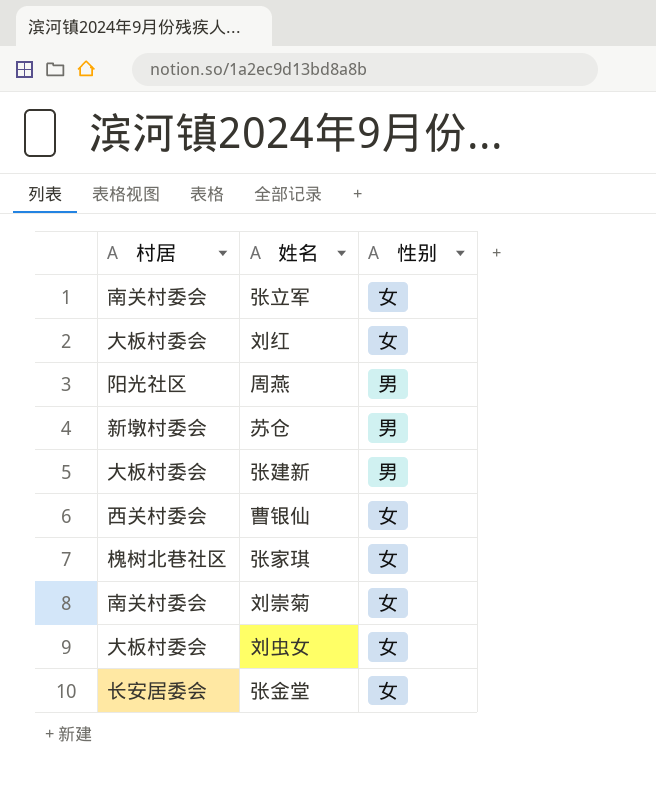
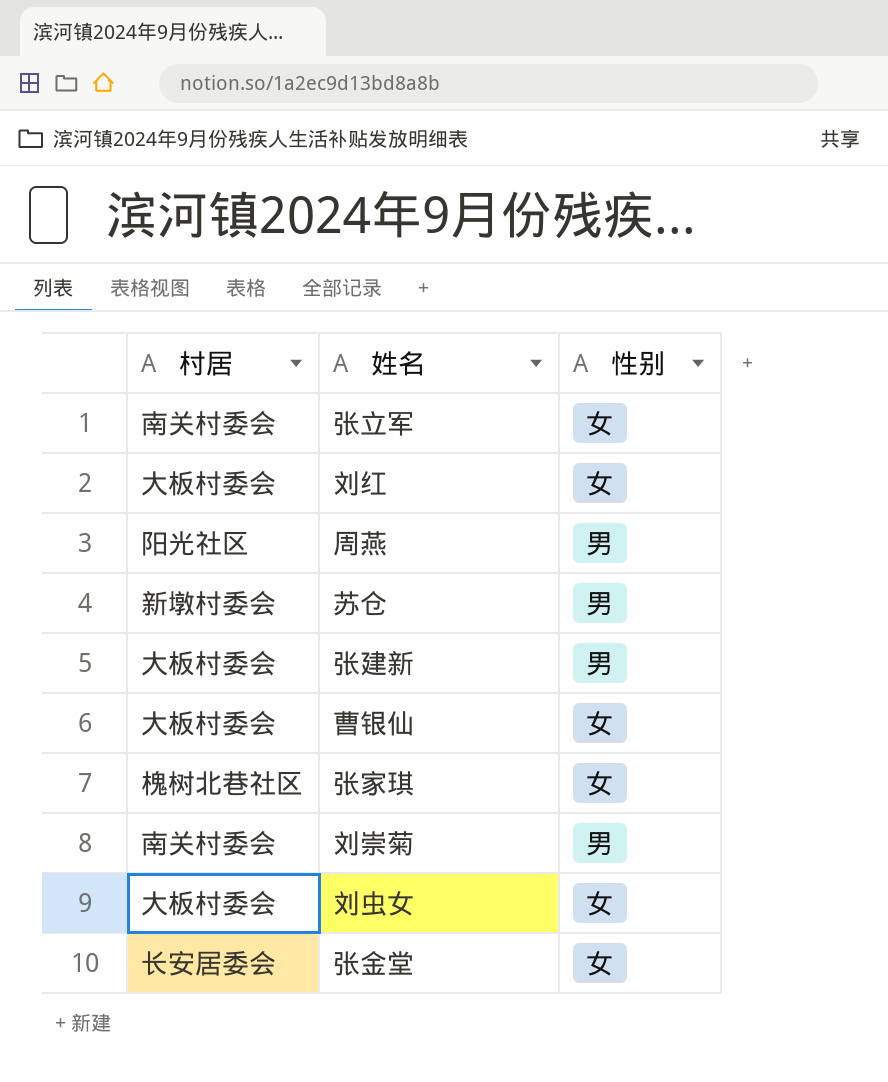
曹银仙 | 村居: 西关村委会 -> 大板村委会
刘崇菊 | 性别: 女 -> 男

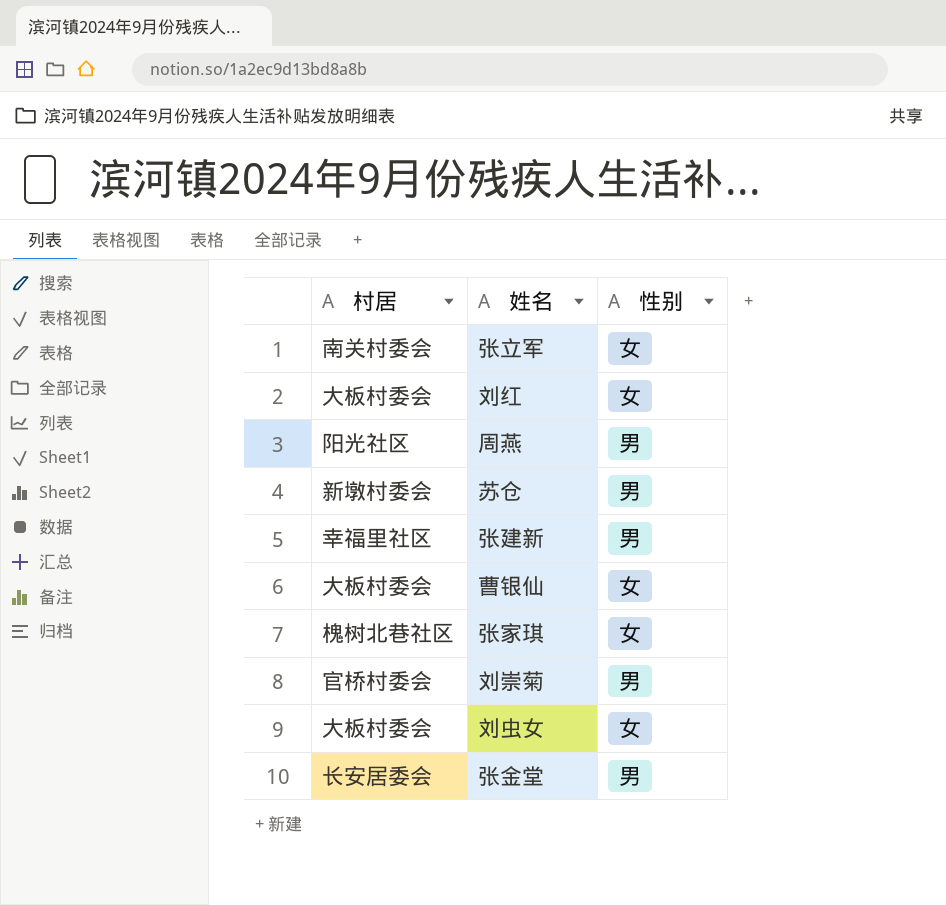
张建新 | 村居: 大板村委会 -> 幸福里社区
刘崇菊 | 村居: 南关村委会 -> 官桥村委会
张金堂 | 性别: 女 -> 男

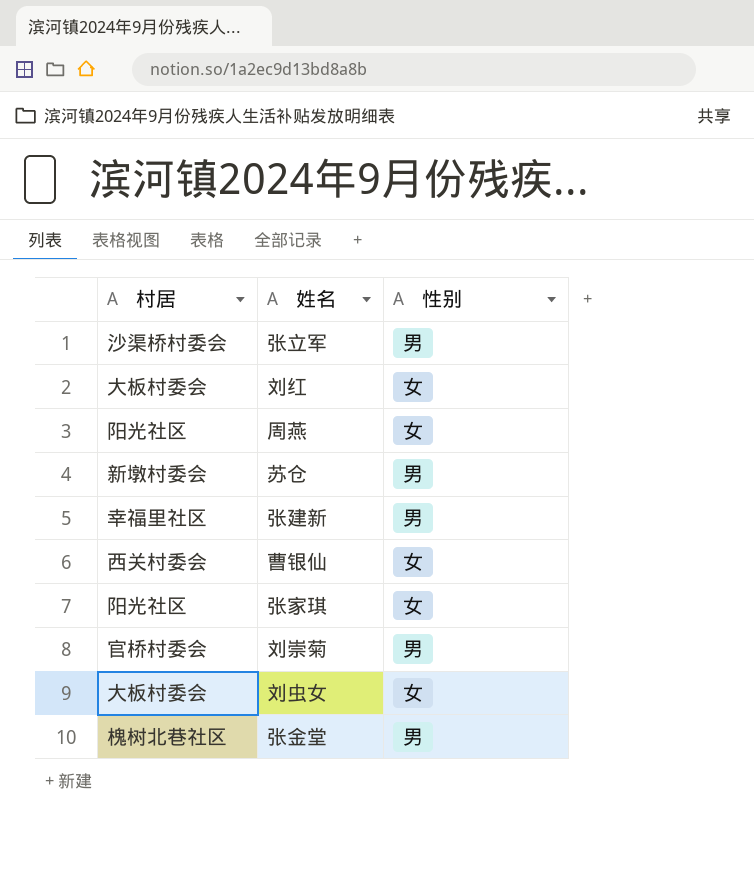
张立军 | 村居: 南关村委会 -> 沙渠桥村委会
张立军 | 性别: 女 -> 男
周燕 | 性别: 男 -> 女
曹银仙 | 村居: 大板村委会 -> 西关村委会
张家琪 | 村居: 槐树北巷社区 -> 阳光社区
张金堂 | 村居: 长安居委会 -> 槐树北巷社区

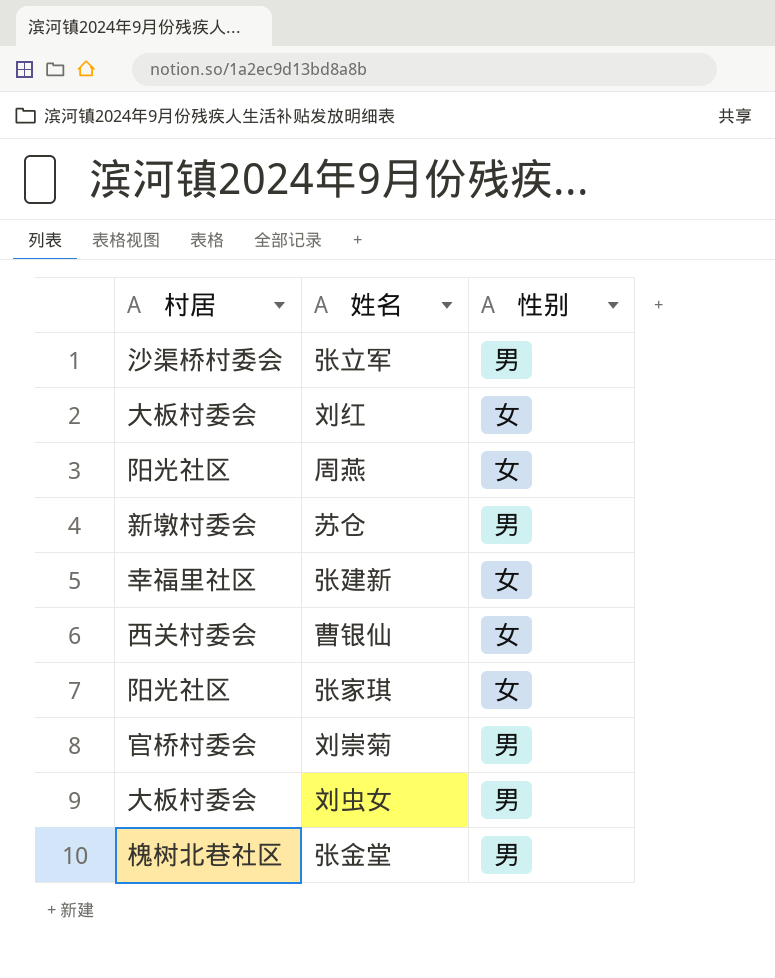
张建新 | 性别: 男 -> 女
刘虫女 | 性别: 女 -> 男

